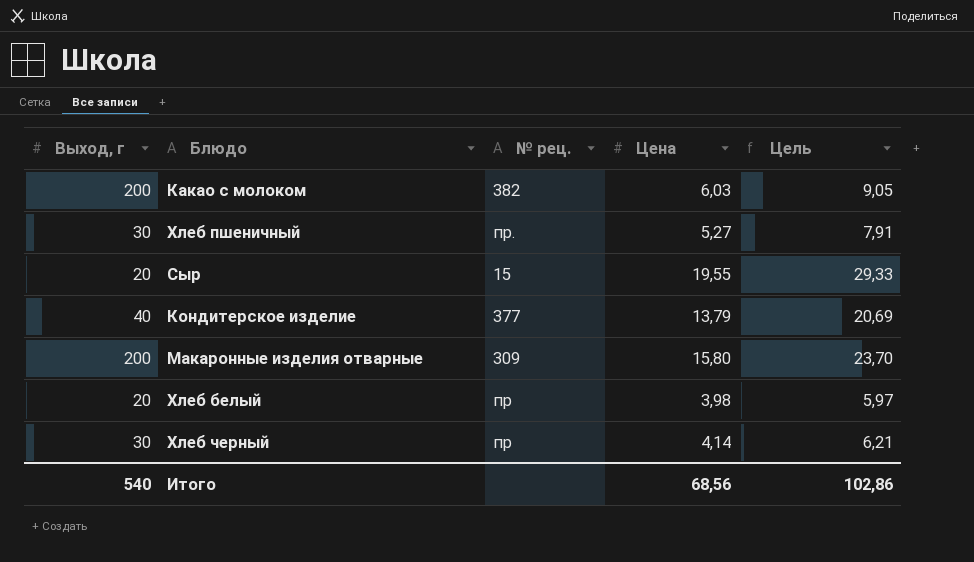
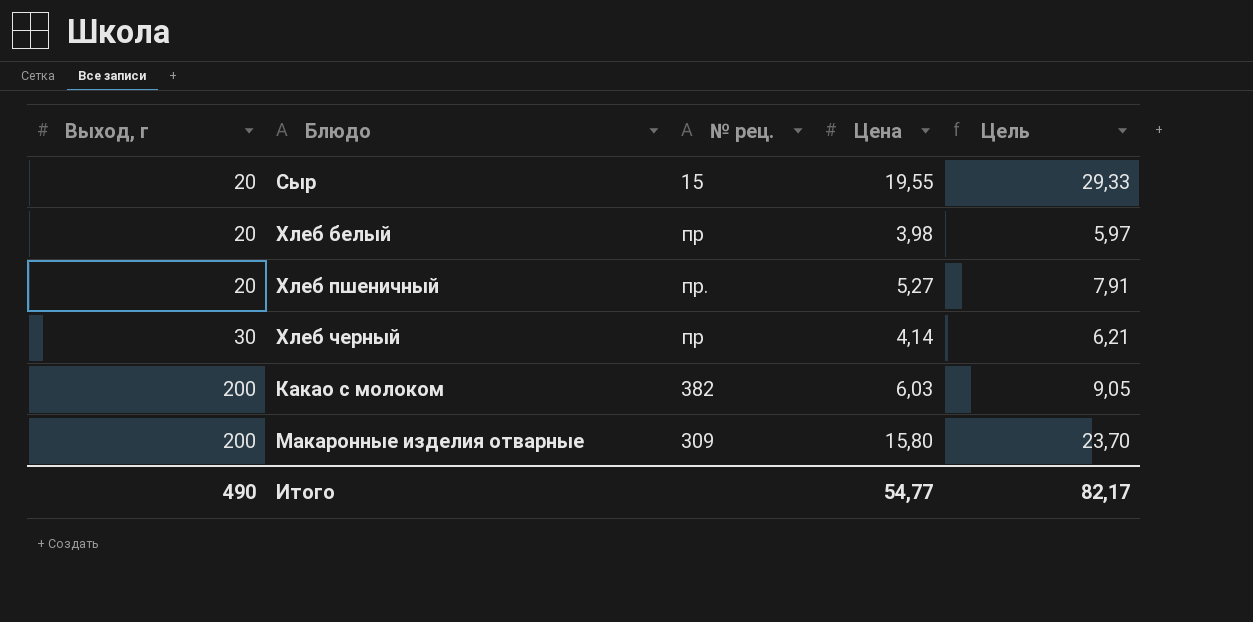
row order: none -> Выход, г ascending
row Кондитерское изделие: 40 | 377 | 13,79 | 20,69 -> none
Хлеб пшеничный | Выход, г: 30 -> 20
Итого | Выход, г: 540 -> 490
Итого | Цена: 68,56 -> 54,77
Итого | Цель: 102,86 -> 82,17

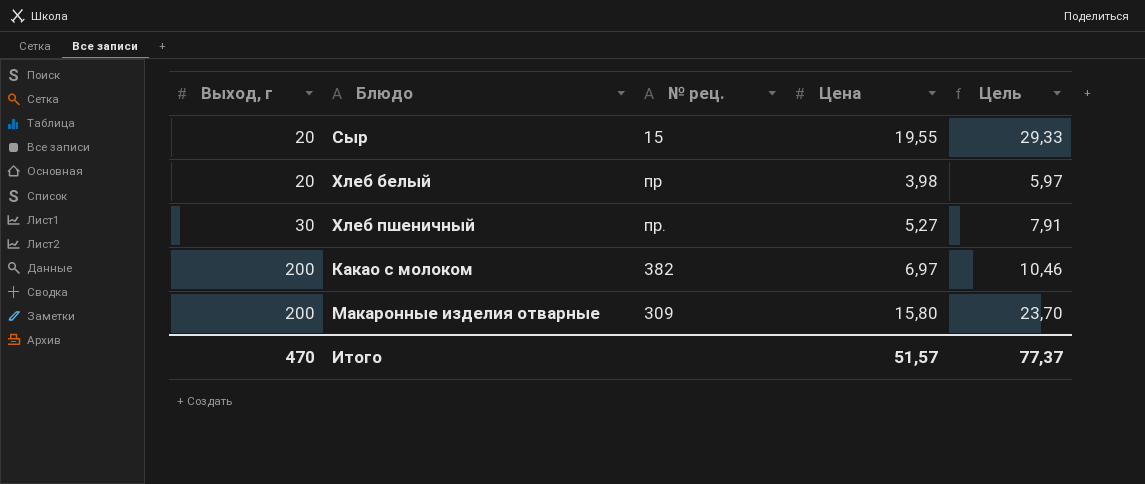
row Хлеб черный: 30 | пр | 4,14 | 6,21 -> none
Хлеб пшеничный | Выход, г: 20 -> 30
Какао с молоком | Цена: 6,03 -> 6,97
Какао с молоком | Цель: 9,05 -> 10,46
Итого | Выход, г: 490 -> 470
Итого | Цена: 54,77 -> 51,57
Итого | Цель: 82,17 -> 77,37

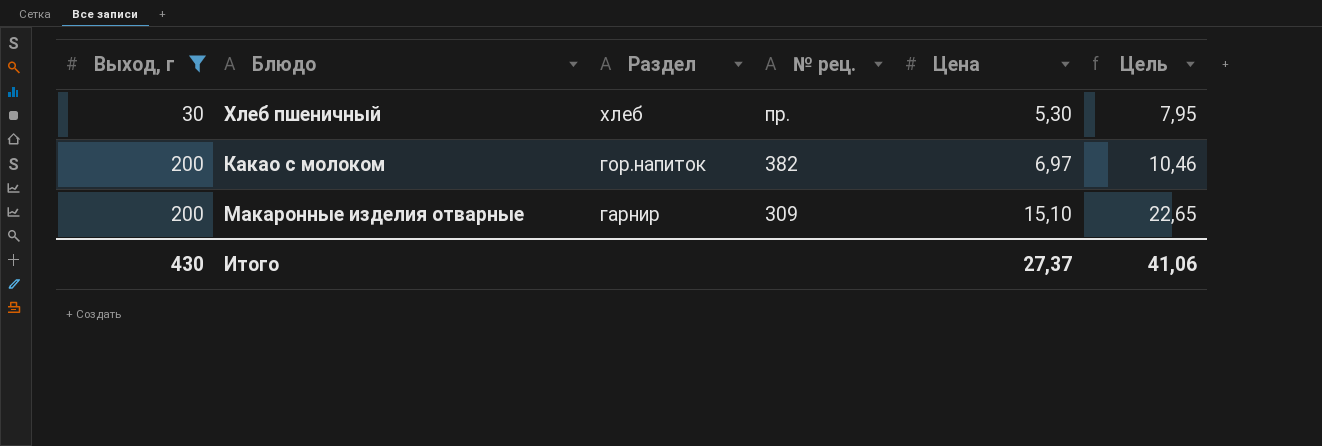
filter: none -> Выход, г != 20
column Раздел | position: none -> 3
Хлеб пшеничный | Цена: 5,27 -> 5,30
Хлеб пшеничный | Цель: 7,91 -> 7,95
Макаронные изделия отварные | Цена: 15,80 -> 15,10
Макаронные изделия отварные | Цель: 23,70 -> 22,65
Итого | Выход, г: 470 -> 430
Итого | Цена: 51,57 -> 27,37
Итого | Цель: 77,37 -> 41,06

